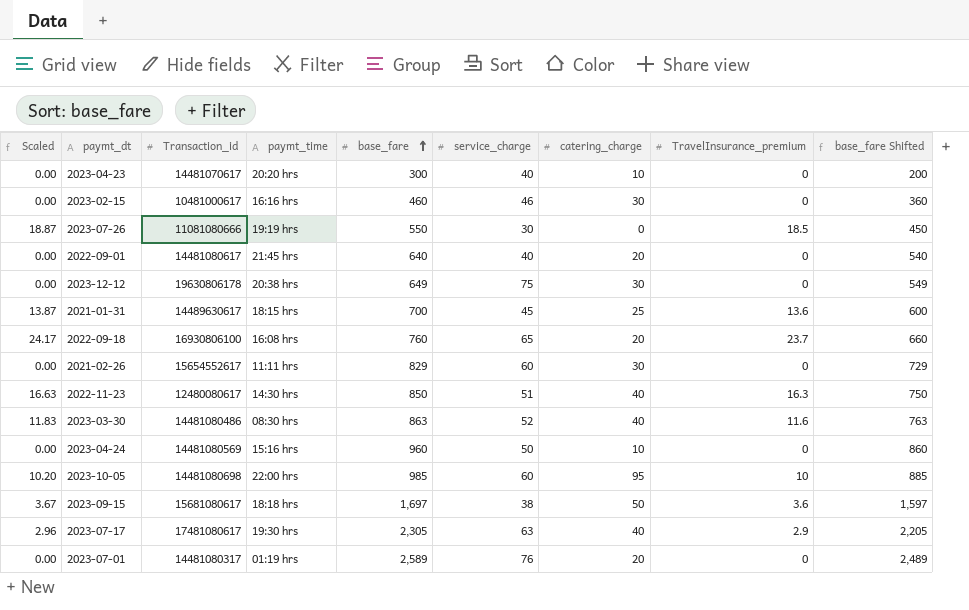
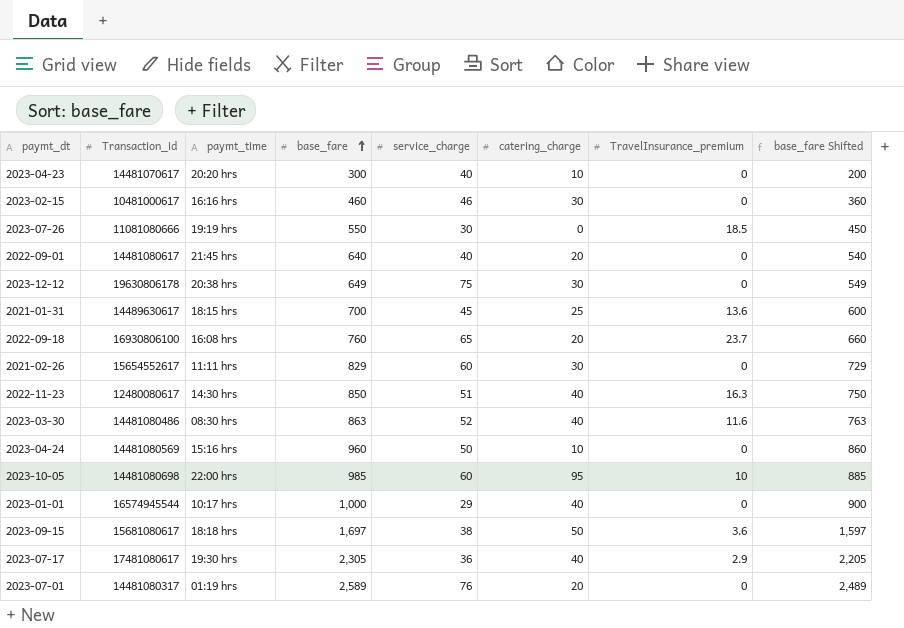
column Scaled | formula: [TravelInsurance_premium] * 1.02 -> none
row 2023-01-01: none -> 16574945544 | 10:17 hrs | 1,000 | 29 | 40 | 0 | 900
2023-07-17 | service_charge: 63 -> 36

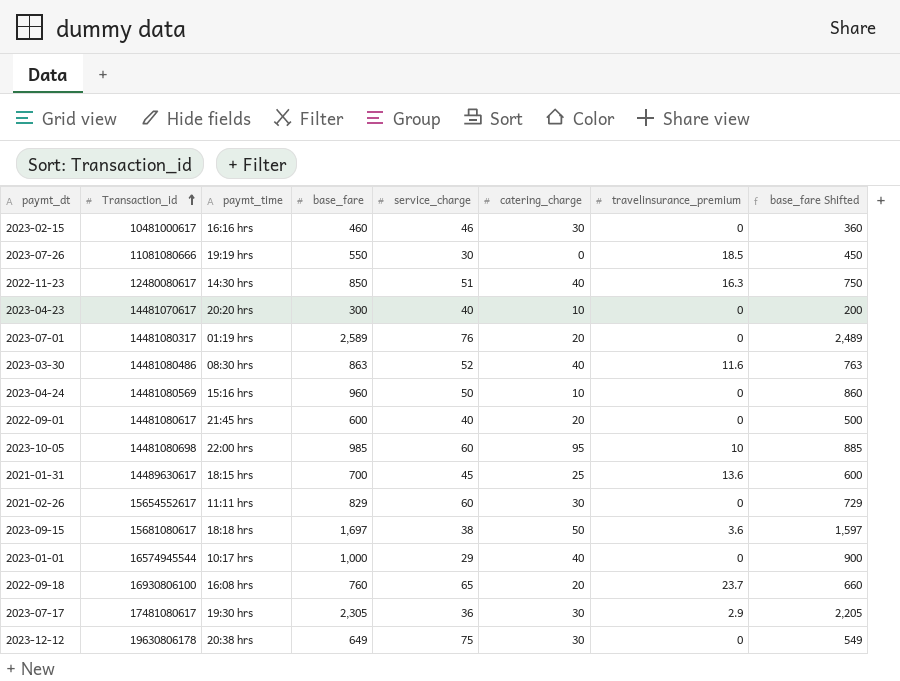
row order: base_fare ascending -> Transaction_id ascending
column name: TravelInsurance_premium -> travelinsurance_premium
2022-09-01 | base_fare: 640 -> 600
2022-09-01 | base_fare Shifted: 540 -> 500
2023-07-17 | catering_charge: 40 -> 30

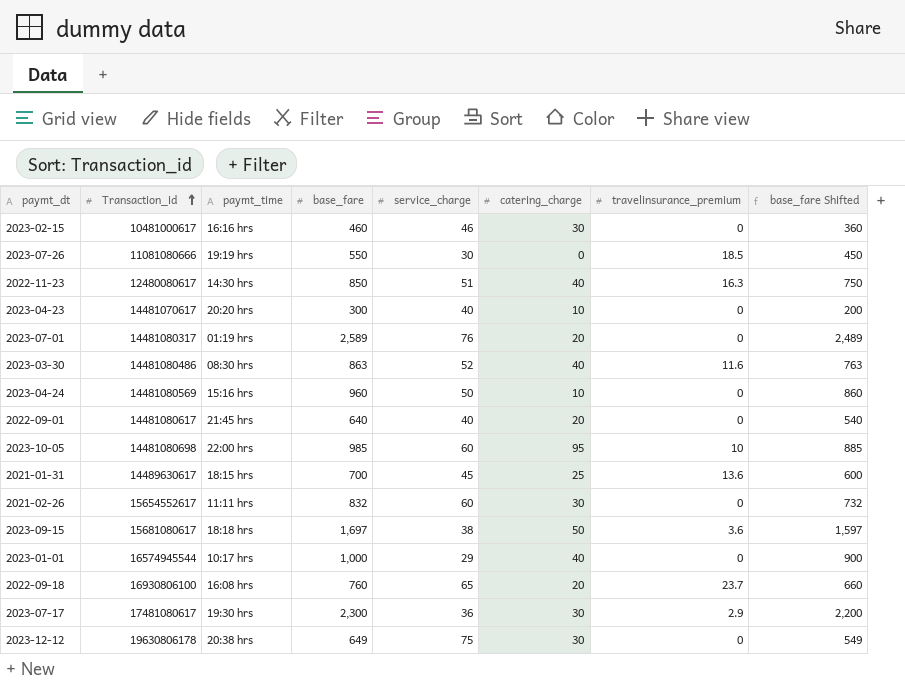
2022-09-01 | base_fare: 600 -> 640
2022-09-01 | base_fare Shifted: 500 -> 540
2021-02-26 | base_fare: 829 -> 832
2021-02-26 | base_fare Shifted: 729 -> 732
2023-07-17 | base_fare: 2,305 -> 2,300
2023-07-17 | base_fare Shifted: 2,205 -> 2,200

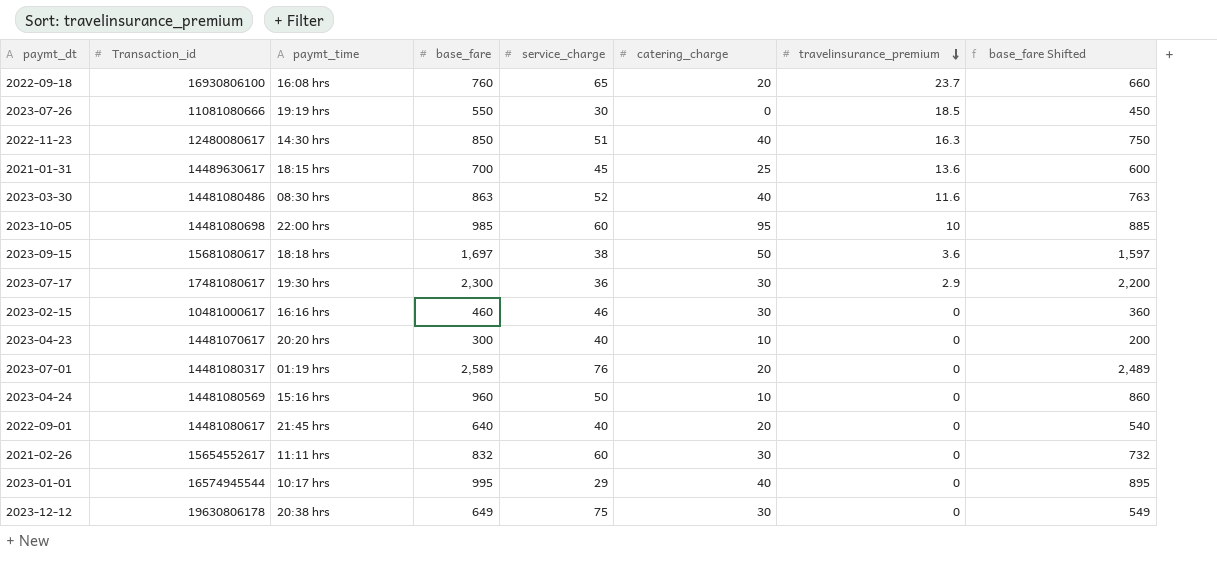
row order: Transaction_id ascending -> travelinsurance_premium descending
2023-01-01 | base_fare: 1,000 -> 995
2023-01-01 | base_fare Shifted: 900 -> 895

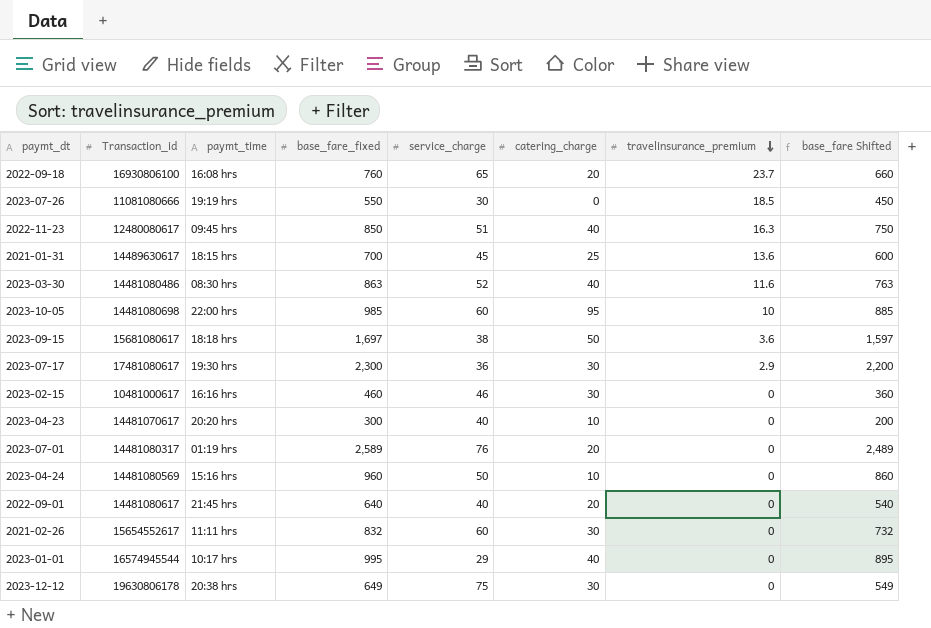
column name: base_fare -> base_fare_fixed
2022-11-23 | paymt_time: 14:30 hrs -> 09:45 hrs

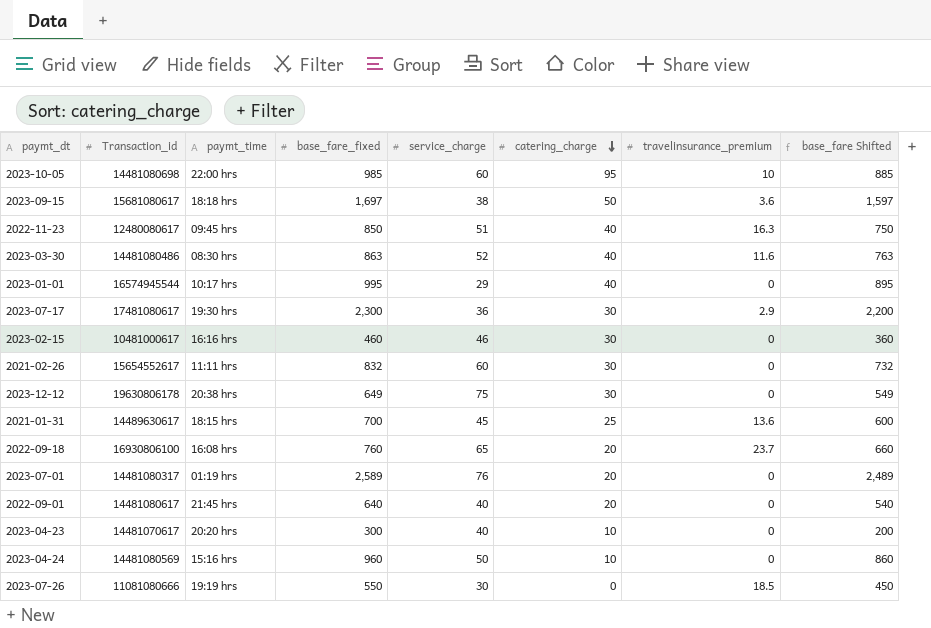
row order: travelinsurance_premium descending -> catering_charge descending

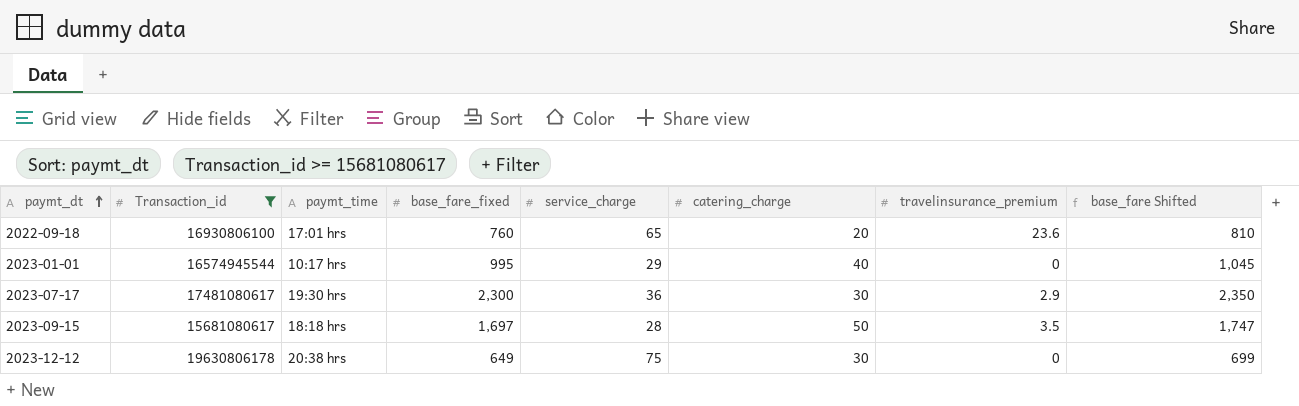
filter: none -> Transaction_id >= 15681080617
row order: catering_charge descending -> paymt_dt ascending
column base_fare Shifted | formula: [base_fare_fixed] - 100 -> [base_fare_fixed] + 50
2022-09-18 | paymt_time: 16:08 hrs -> 17:01 hrs
2022-09-18 | travelinsurance_premium: 23.7 -> 23.6
2023-09-15 | service_charge: 38 -> 28
2023-09-15 | travelinsurance_premium: 3.6 -> 3.5

